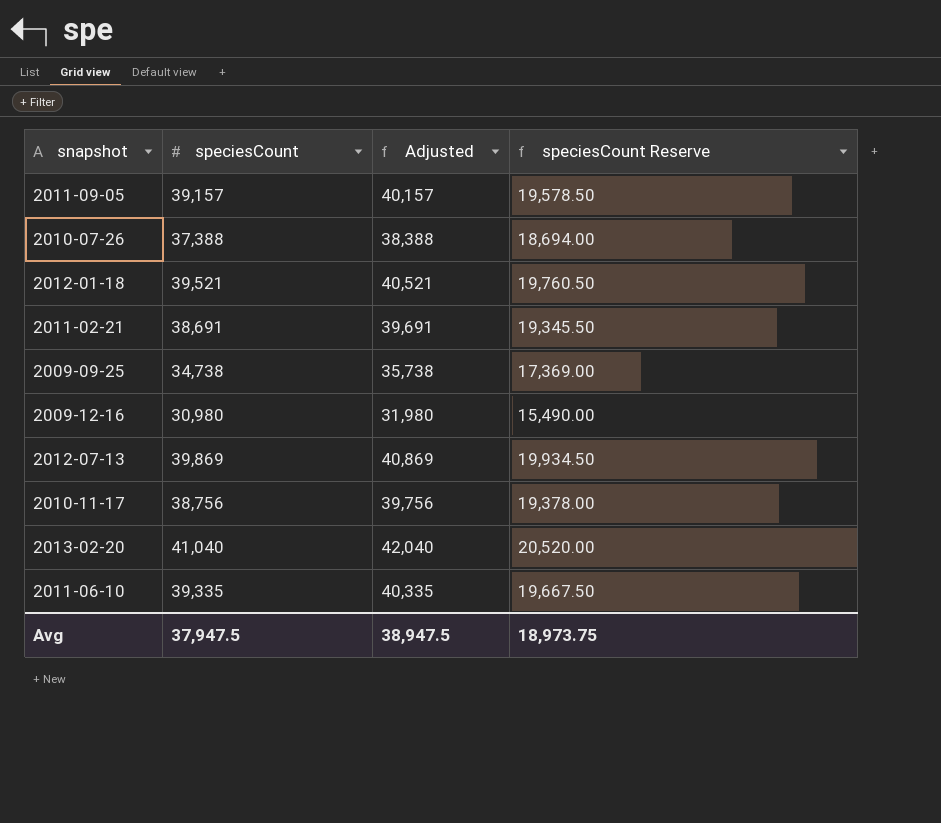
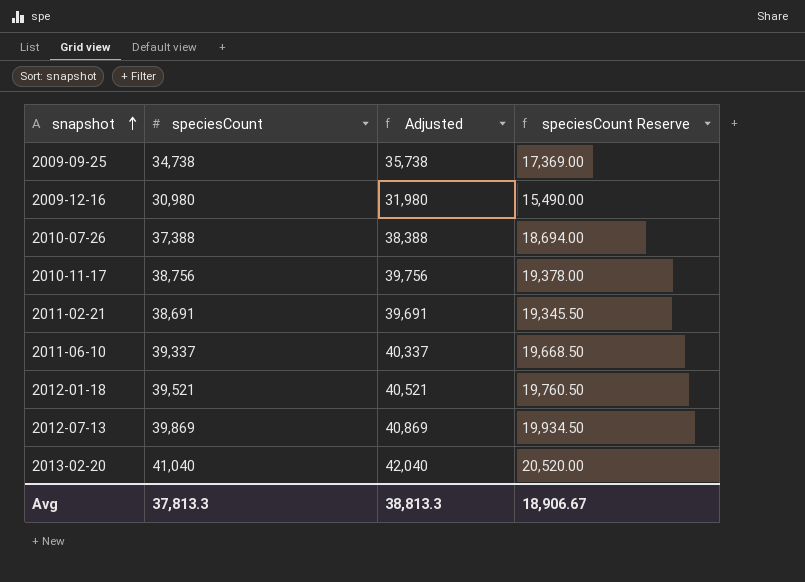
row order: none -> snapshot ascending
row 2011-09-05: 39,157 | 40,157 | 19,578.50 -> none
2011-06-10 | speciesCount: 39,335 -> 39,337
2011-06-10 | Adjusted: 40,335 -> 40,337
2011-06-10 | speciesCount Reserve: 19,667.50 -> 19,668.50
Avg | speciesCount: 37,947.5 -> 37,813.3
Avg | Adjusted: 38,947.5 -> 38,813.3
Avg | speciesCount Reserve: 18,973.75 -> 18,906.67

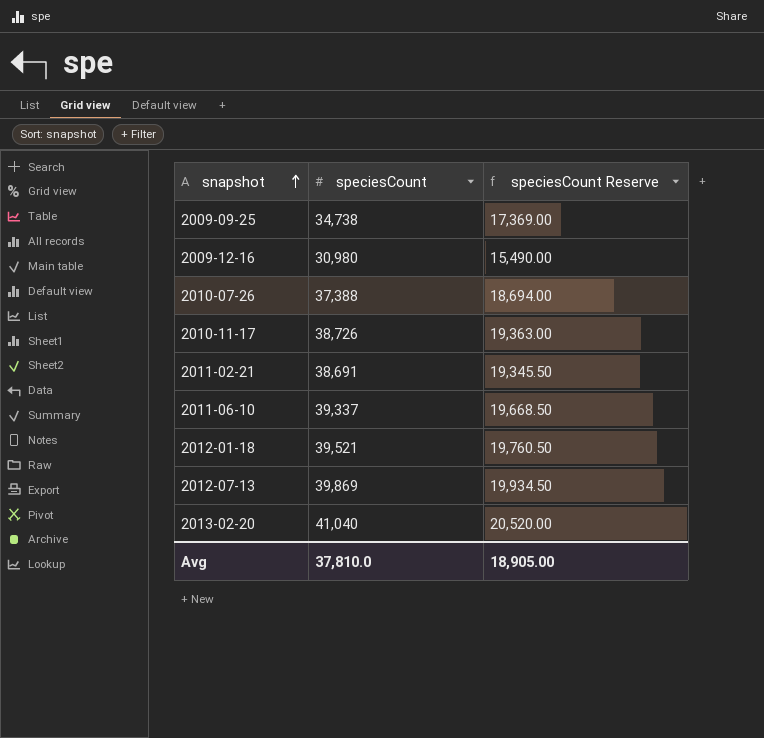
column Adjusted | formula: [speciesCount] + 1000 -> none
2010-11-17 | speciesCount: 38,756 -> 38,726
2010-11-17 | speciesCount Reserve: 19,378.00 -> 19,363.00
Avg | speciesCount: 37,813.3 -> 37,810.0
Avg | speciesCount Reserve: 18,906.67 -> 18,905.00

